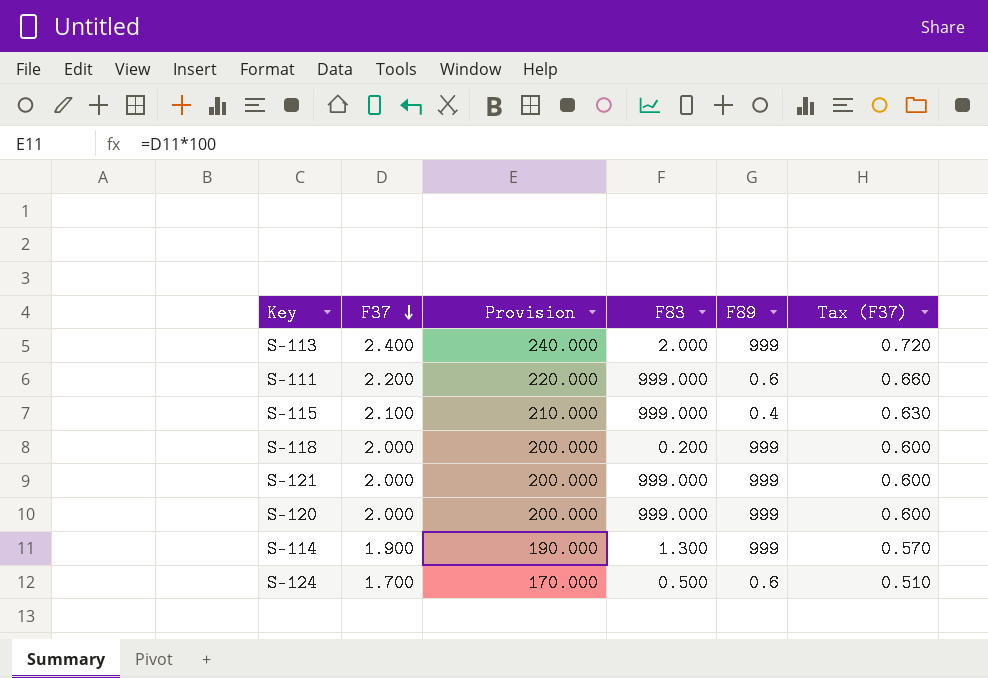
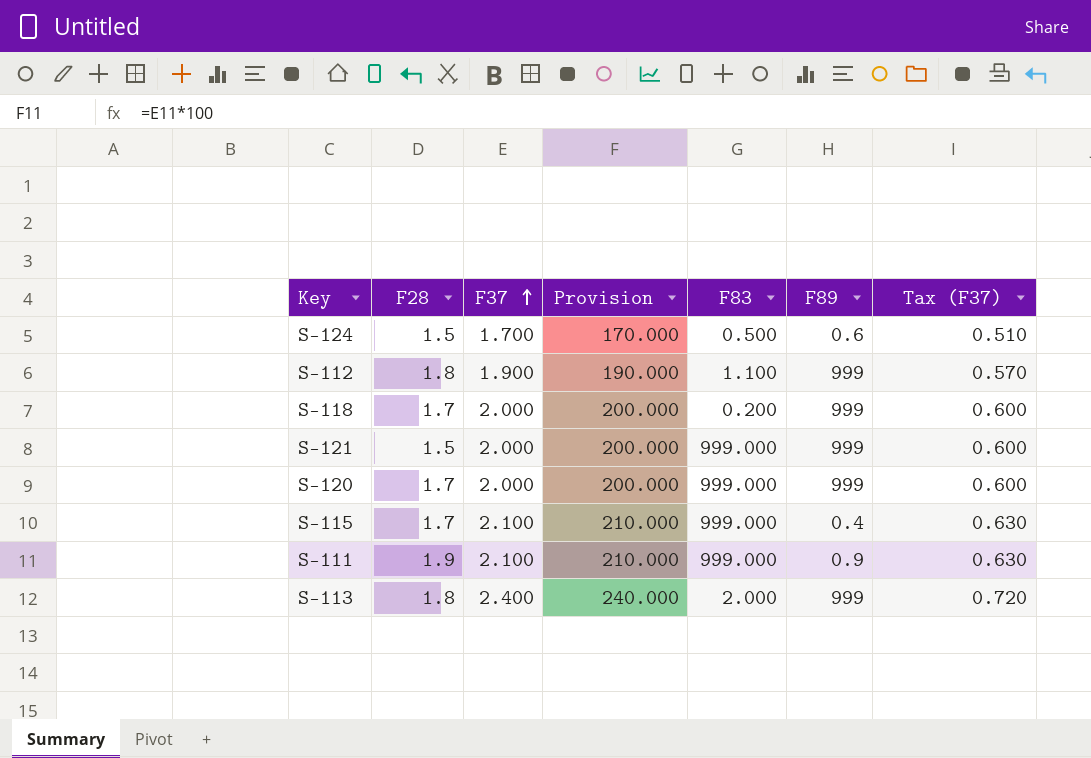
row order: F37 descending -> F37 ascending
column F28 | position: none -> 2
row S-114: 1.900 | 190.000 | 1.300 | 999 | 0.570 -> none
row S-112: none -> 1.8 | 1.900 | 190.000 | 1.100 | 999 | 0.570
S-111 | F37: 2.200 -> 2.100
S-111 | Provision: 220.000 -> 210.000
S-111 | F89: 0.6 -> 0.9
S-111 | Tax (F37): 0.660 -> 0.630

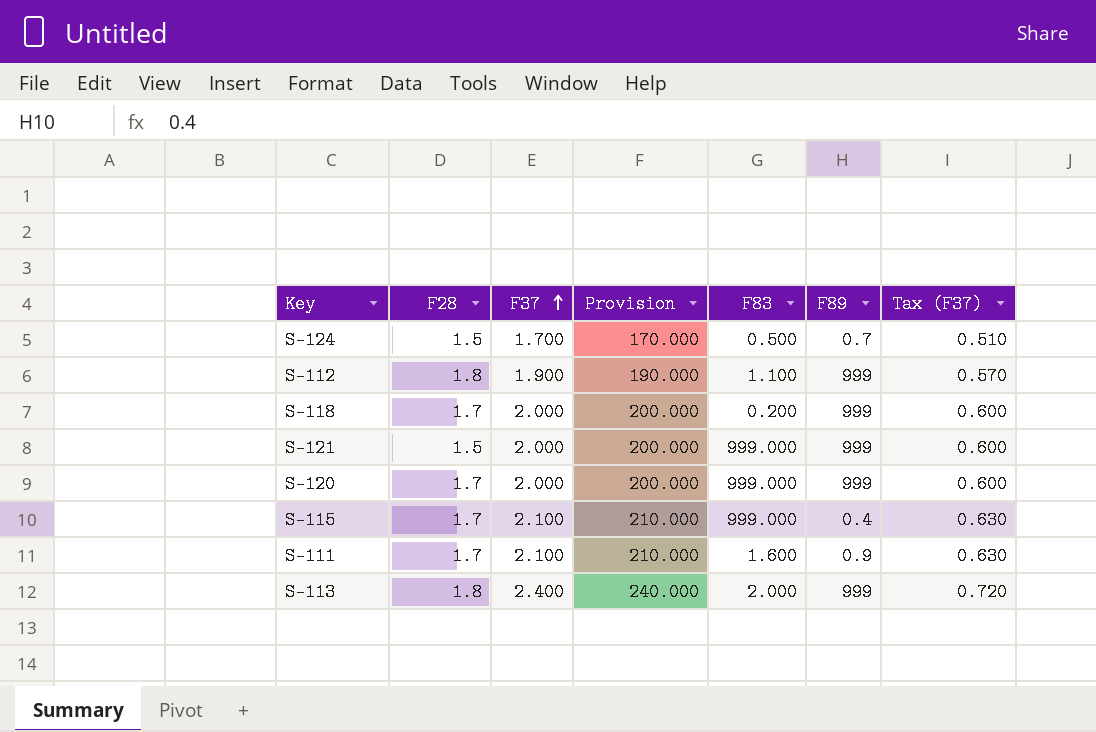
S-124 | F89: 0.6 -> 0.7
S-111 | F28: 1.9 -> 1.7
S-111 | F83: 999.000 -> 1.600

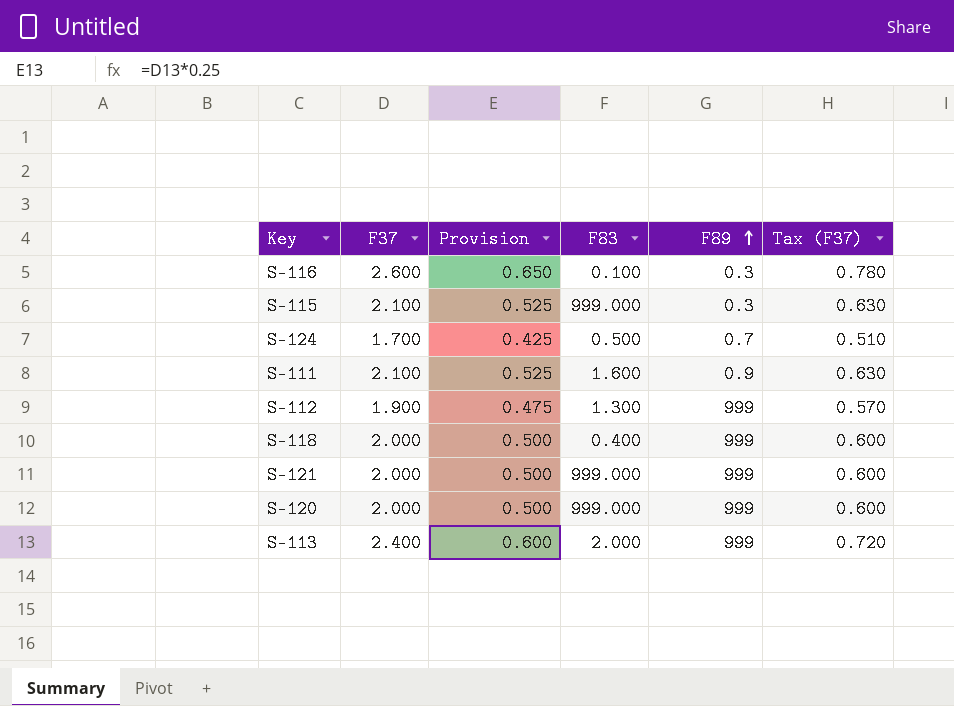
row order: F37 ascending -> F89 ascending
column F28 | position: 2 -> none
column Provision | formula: [F37] * 100 -> [F37] * 0.25
row S-116: none -> 2.600 | 0.650 | 0.100 | 0.3 | 0.780
S-115 | F89: 0.4 -> 0.3
S-112 | F83: 1.100 -> 1.300
S-118 | F83: 0.200 -> 0.400

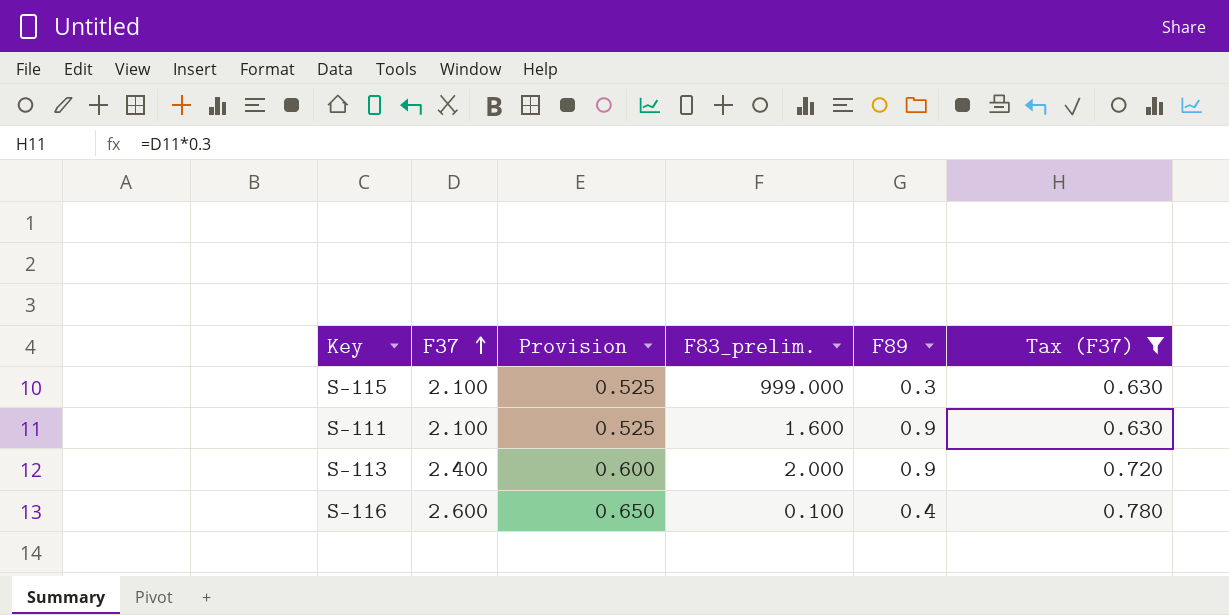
filter: none -> Tax (F37) >= 0.630
row order: F89 ascending -> F37 ascending
column name: F83 -> F83_prelim.
S-113 | F89: 999 -> 0.9
S-116 | F89: 0.3 -> 0.4

